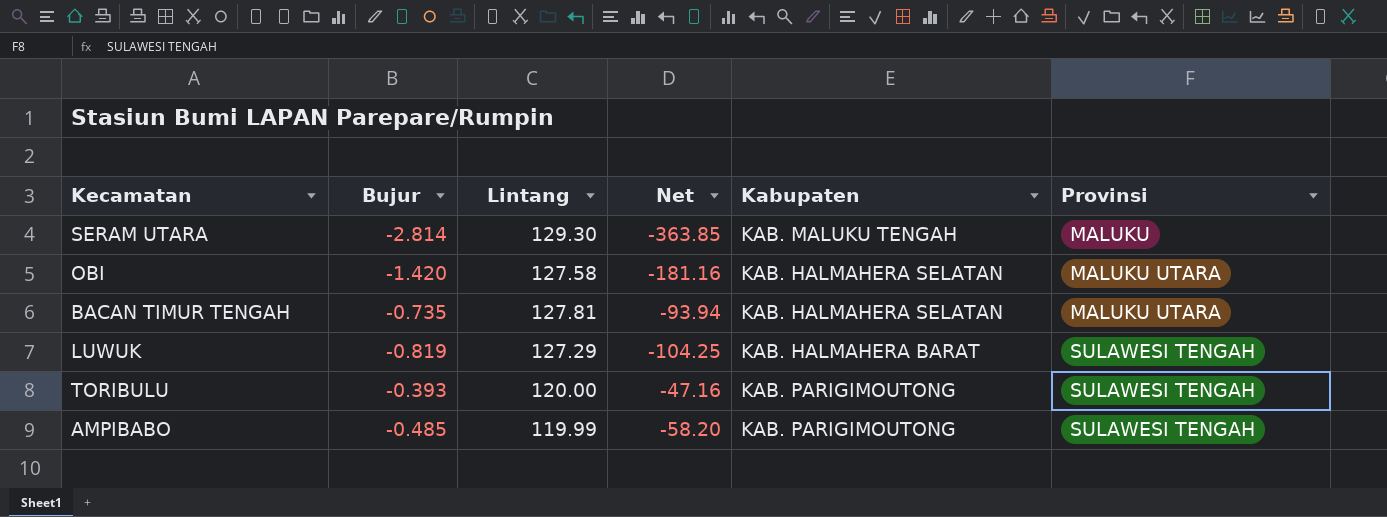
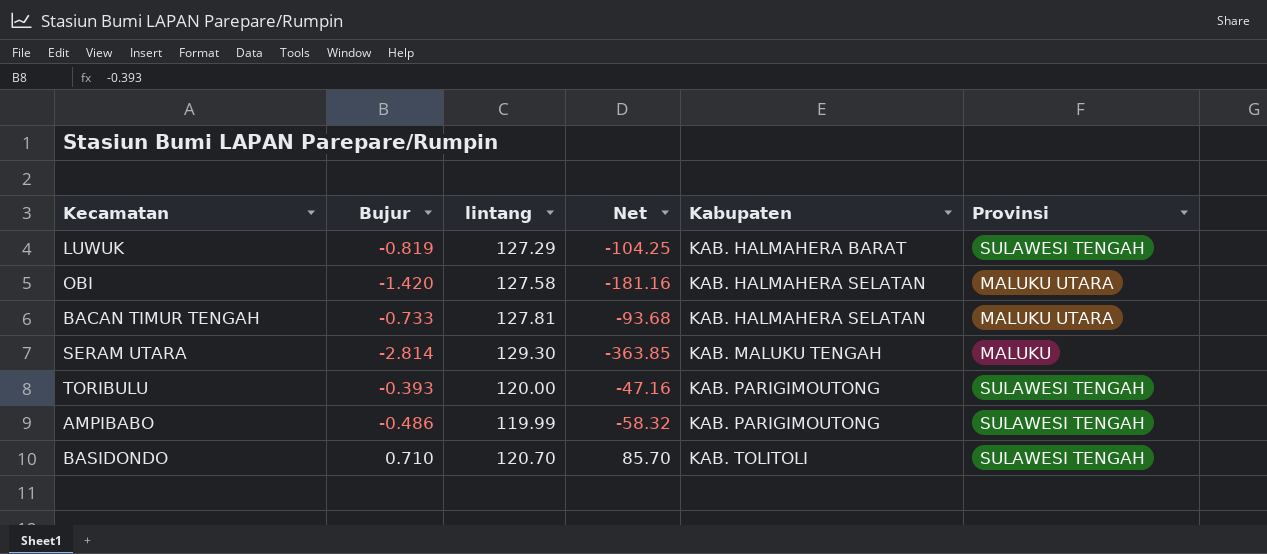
row order: Provinsi ascending -> Kabupaten ascending
column name: Lintang -> lintang
BACAN TIMUR TENGAH | Bujur: -0.735 -> -0.733
BACAN TIMUR TENGAH | Net: -93.94 -> -93.68
AMPIBABO | Bujur: -0.485 -> -0.486
AMPIBABO | Net: -58.20 -> -58.32
row BASIDONDO: none -> 0.710 | 120.70 | 85.70 | KAB. TOLITOLI | SULAWESI TENGAH

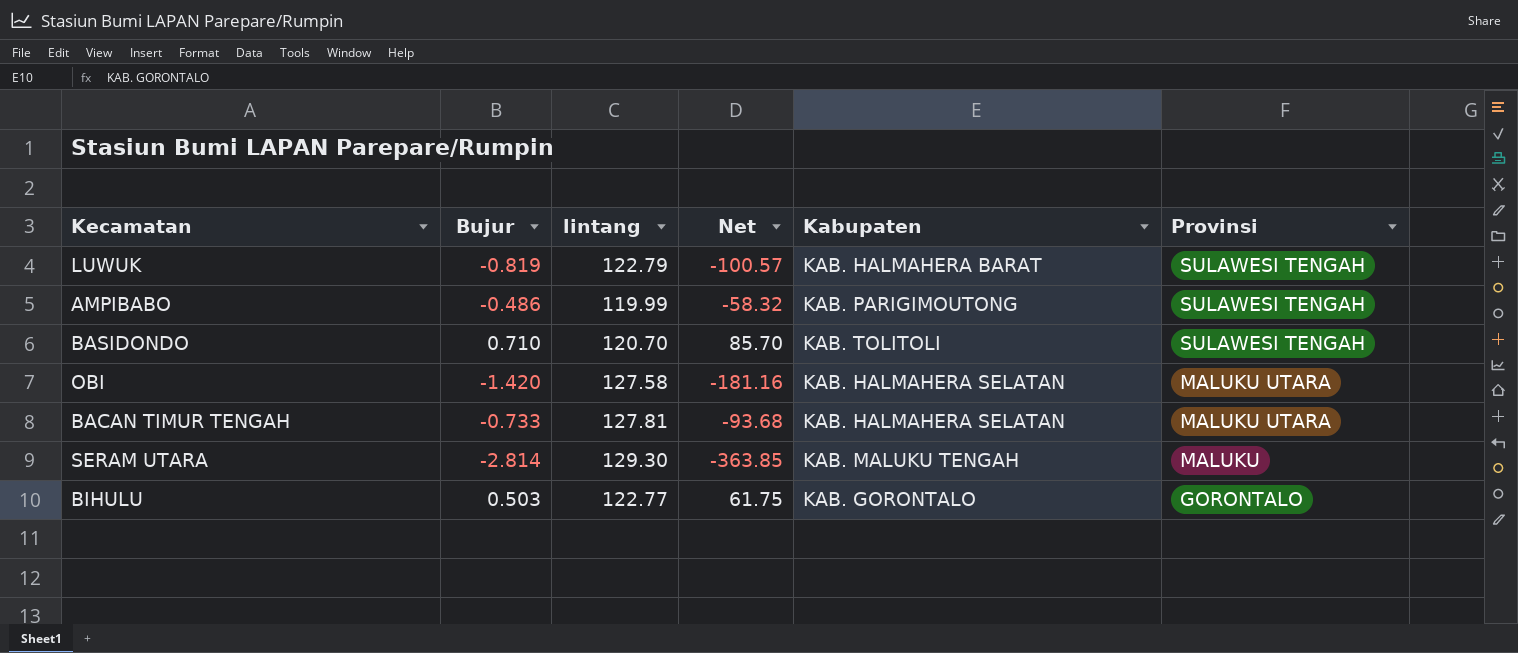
row order: Kabupaten ascending -> Provinsi descending
row TORIBULU: -0.393 | 120.00 | -47.16 | KAB. PARIGIMOUTONG | SULAWESI TENGAH -> none
LUWUK | lintang: 127.29 -> 122.79
LUWUK | Net: -104.25 -> -100.57
row BIHULU: none -> 0.503 | 122.77 | 61.75 | KAB. GORONTALO | GORONTALO

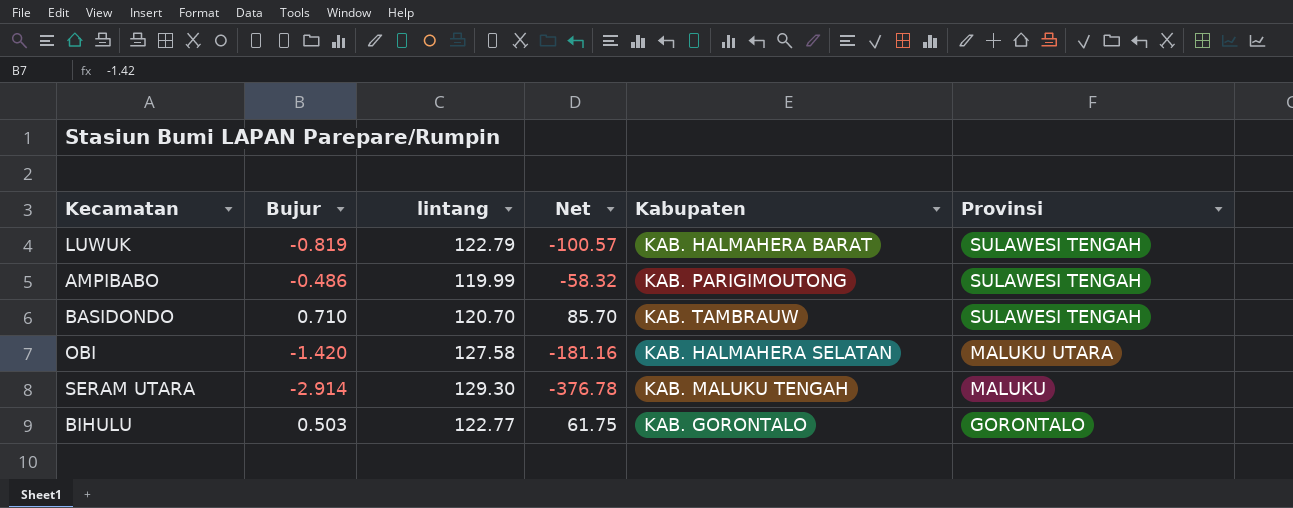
row BACAN TIMUR TENGAH: -0.733 | 127.81 | -93.68 | KAB. HALMAHERA SELATAN | MALUKU UTARA -> none
BASIDONDO | Kabupaten: KAB. TOLITOLI -> KAB. TAMBRAUW
SERAM UTARA | Bujur: -2.814 -> -2.914
SERAM UTARA | Net: -363.85 -> -376.78

